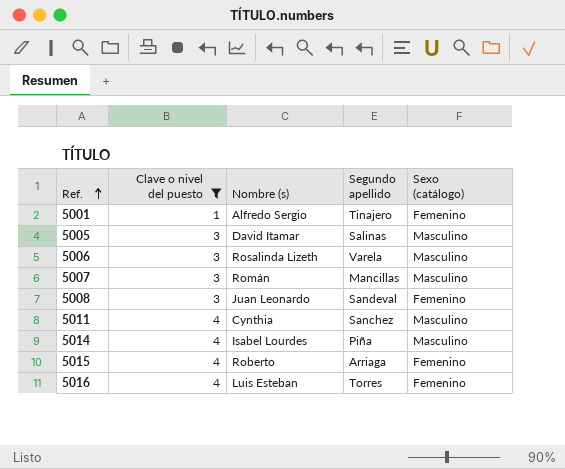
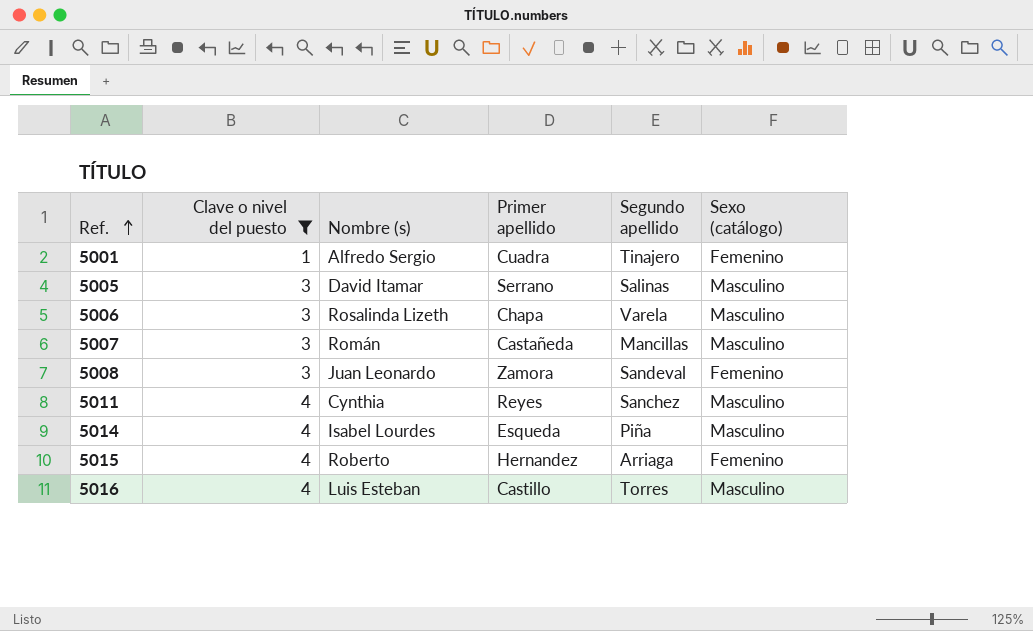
column Primer apellido | position: none -> 4
5016 | Sexo (catálogo): Femenino -> Masculino

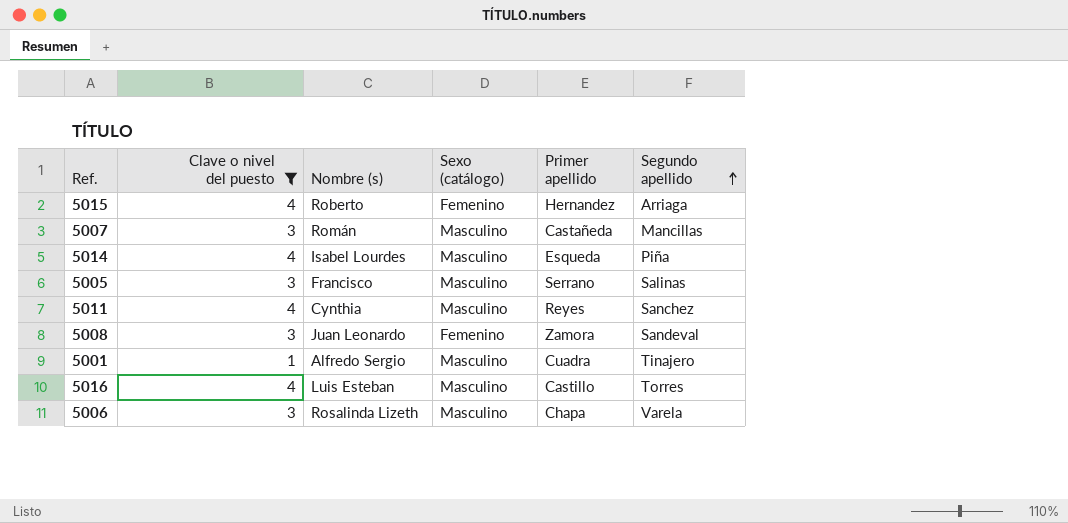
row order: Ref. ascending -> Segundo apellido ascending
column Sexo (catálogo) | position: 6 -> 4
5005 | Nombre (s): David Itamar -> Francisco
5001 | Sexo (catálogo): Femenino -> Masculino

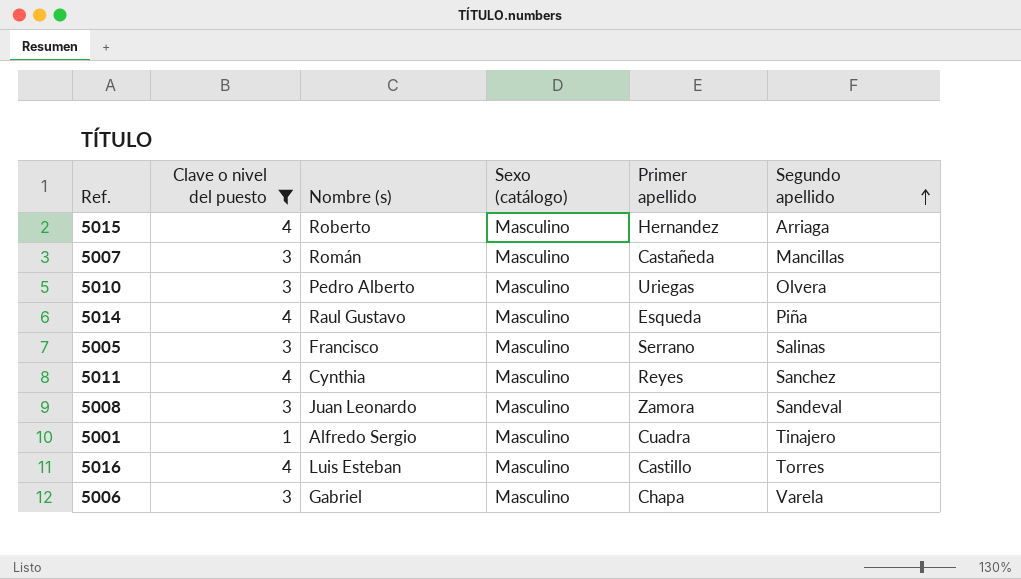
5015 | Sexo (catálogo): Femenino -> Masculino
row 5010: none -> 3 | Pedro Alberto | Masculino | Uriegas | Olvera
5014 | Nombre (s): Isabel Lourdes -> Raul Gustavo
5008 | Sexo (catálogo): Femenino -> Masculino
5006 | Nombre (s): Rosalinda Lizeth -> Gabriel

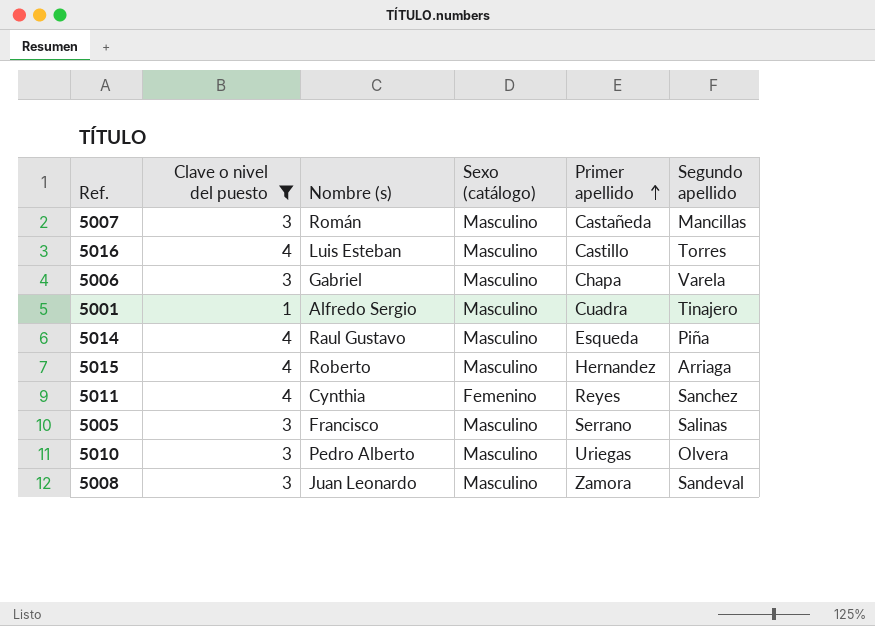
row order: Segundo apellido ascending -> Primer apellido ascending
5011 | Sexo (catálogo): Masculino -> Femenino

